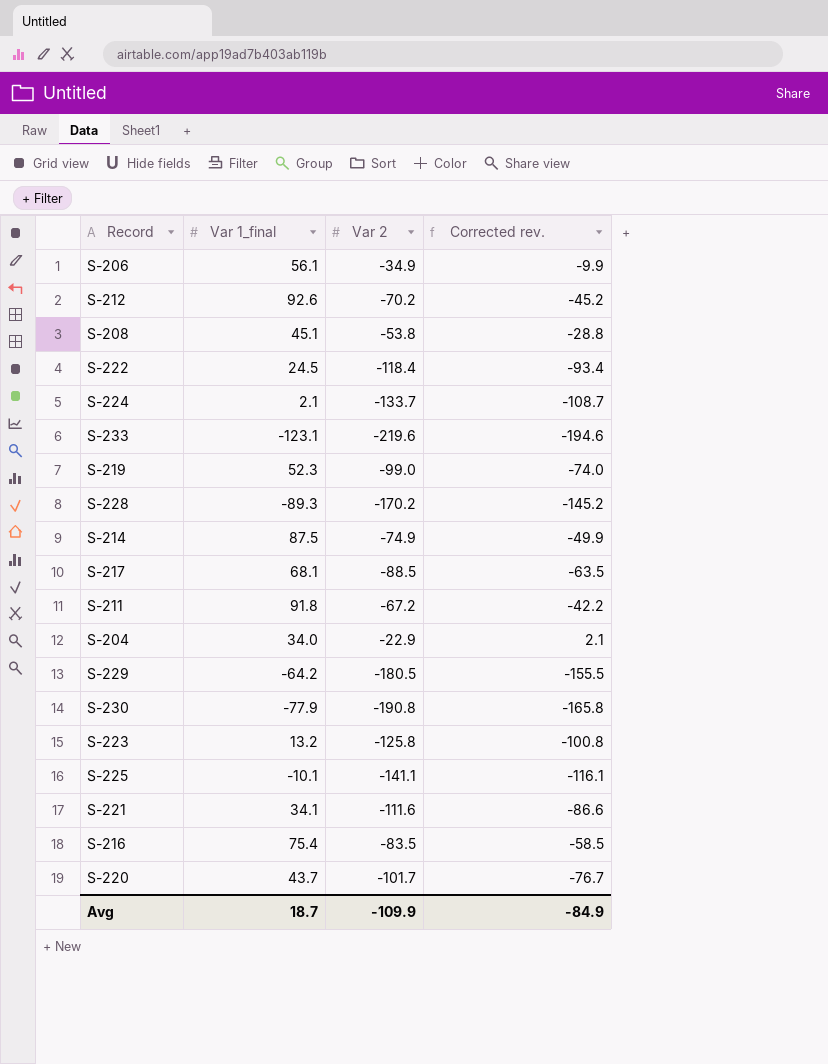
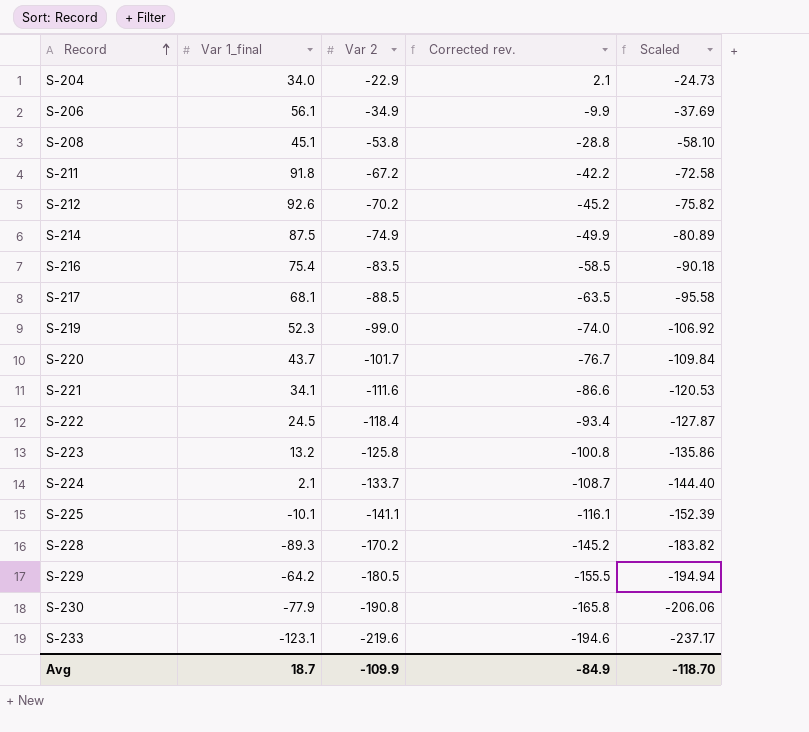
row order: none -> Record ascending
column Scaled | formula: none -> [Var 2] * 1.08

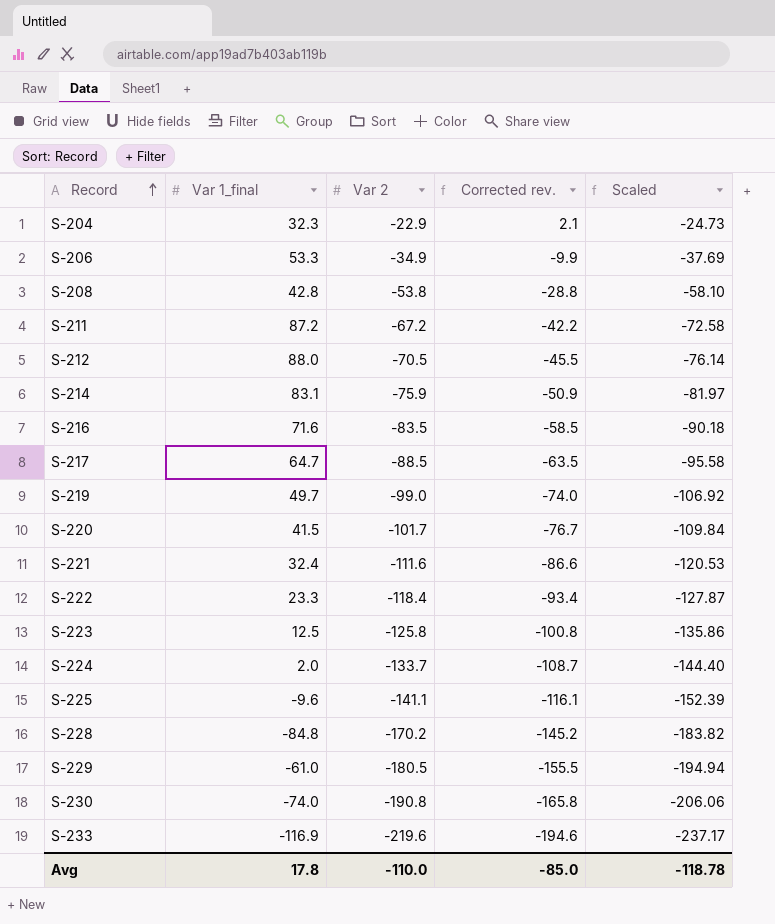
S-204 | Var 1_final: 34.0 -> 32.3
S-206 | Var 1_final: 56.1 -> 53.3
S-208 | Var 1_final: 45.1 -> 42.8
S-211 | Var 1_final: 91.8 -> 87.2
S-212 | Var 1_final: 92.6 -> 88.0
S-212 | Var 2: -70.2 -> -70.5
S-212 | Corrected rev.: -45.2 -> -45.5
S-212 | Scaled: -75.82 -> -76.14
S-214 | Var 1_final: 87.5 -> 83.1
S-214 | Var 2: -74.9 -> -75.9
S-214 | Corrected rev.: -49.9 -> -50.9
S-214 | Scaled: -80.89 -> -81.97
S-216 | Var 1_final: 75.4 -> 71.6
S-217 | Var 1_final: 68.1 -> 64.7
S-219 | Var 1_final: 52.3 -> 49.7
S-220 | Var 1_final: 43.7 -> 41.5
S-221 | Var 1_final: 34.1 -> 32.4
S-222 | Var 1_final: 24.5 -> 23.3
S-223 | Var 1_final: 13.2 -> 12.5
S-224 | Var 1_final: 2.1 -> 2.0
S-225 | Var 1_final: -10.1 -> -9.6
S-228 | Var 1_final: -89.3 -> -84.8
S-229 | Var 1_final: -64.2 -> -61.0
S-230 | Var 1_final: -77.9 -> -74.0
S-233 | Var 1_final: -123.1 -> -116.9
Avg | Var 1_final: 18.7 -> 17.8
Avg | Var 2: -109.9 -> -110.0
Avg | Corrected rev.: -84.9 -> -85.0
Avg | Scaled: -118.70 -> -118.78

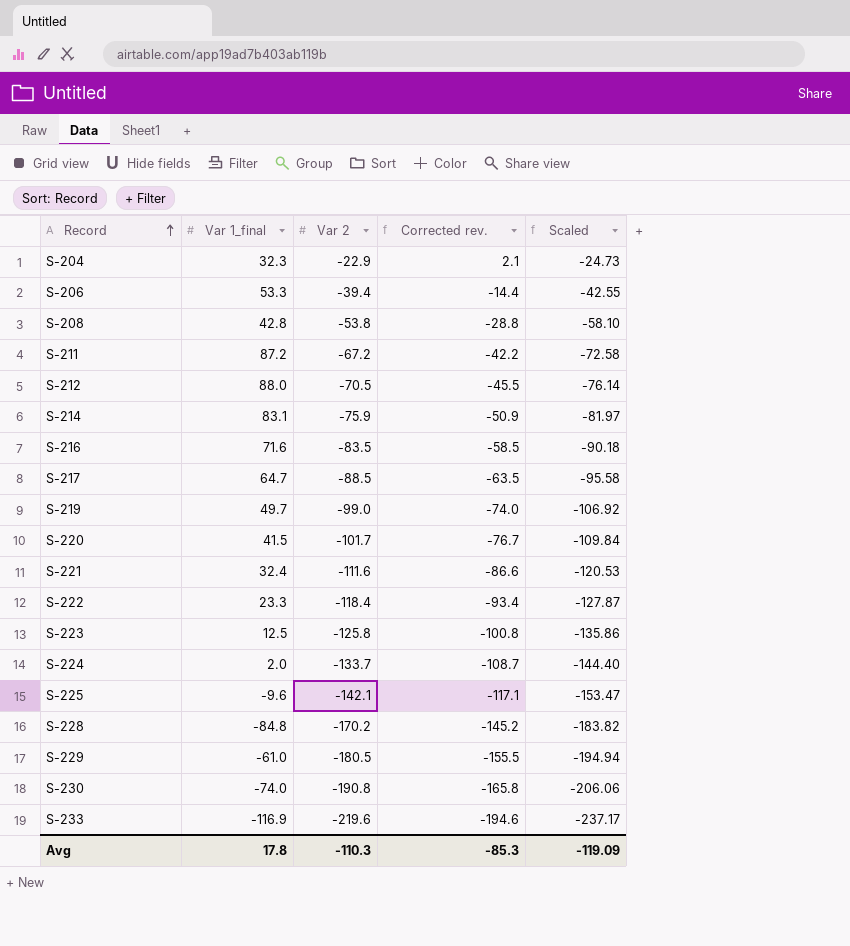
S-206 | Var 2: -34.9 -> -39.4
S-206 | Corrected rev.: -9.9 -> -14.4
S-206 | Scaled: -37.69 -> -42.55
S-225 | Var 2: -141.1 -> -142.1
S-225 | Corrected rev.: -116.1 -> -117.1
S-225 | Scaled: -152.39 -> -153.47
Avg | Var 2: -110.0 -> -110.3
Avg | Corrected rev.: -85.0 -> -85.3
Avg | Scaled: -118.78 -> -119.09

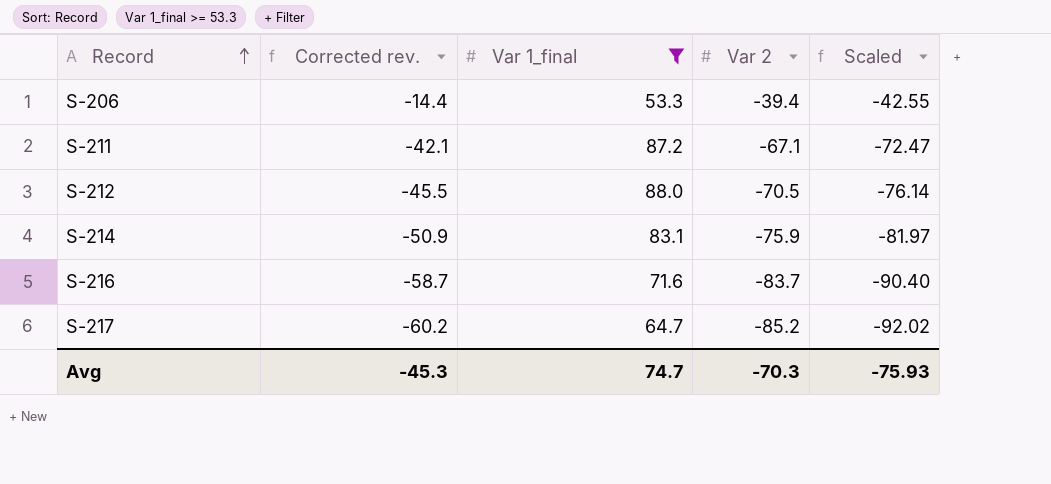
filter: none -> Var 1_final >= 53.3
column Corrected rev. | position: 4 -> 2
S-211 | Corrected rev.: -42.2 -> -42.1
S-211 | Var 2: -67.2 -> -67.1
S-211 | Scaled: -72.58 -> -72.47
S-216 | Corrected rev.: -58.5 -> -58.7
S-216 | Var 2: -83.5 -> -83.7
S-216 | Scaled: -90.18 -> -90.40
S-217 | Corrected rev.: -63.5 -> -60.2
S-217 | Var 2: -88.5 -> -85.2
S-217 | Scaled: -95.58 -> -92.02
Avg | Corrected rev.: -85.3 -> -45.3
Avg | Var 1_final: 17.8 -> 74.7
Avg | Var 2: -110.3 -> -70.3
Avg | Scaled: -119.09 -> -75.93

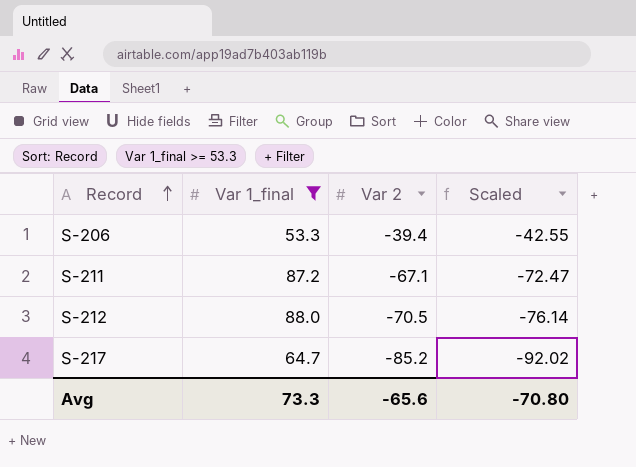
column Corrected rev. | formula: [Var 2] + 25 -> none
row S-214: -50.9 | 83.1 | -75.9 | -81.97 -> none
row S-216: -58.7 | 71.6 | -83.7 | -90.40 -> none
Avg | Var 1_final: 74.7 -> 73.3
Avg | Var 2: -70.3 -> -65.6
Avg | Scaled: -75.93 -> -70.80

